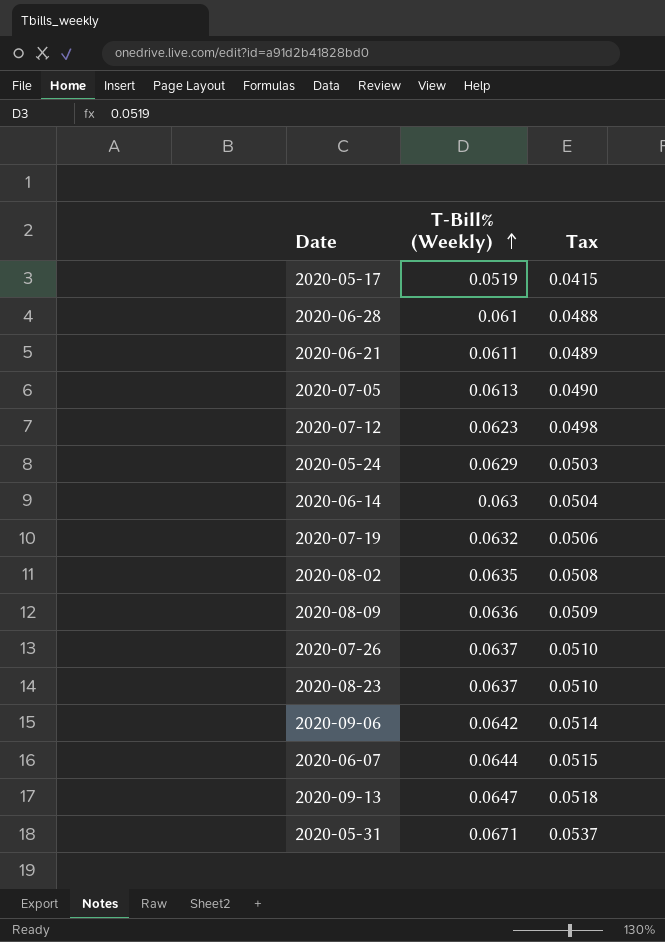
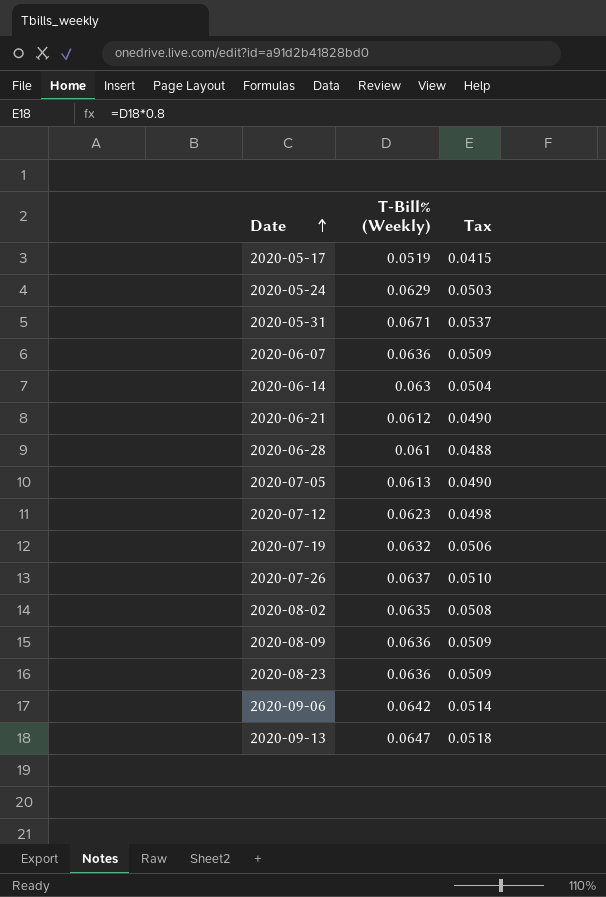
row order: T-Bill% (Weekly) ascending -> Date ascending
2020-06-07 | T-Bill% (Weekly): 0.0644 -> 0.0636
2020-06-07 | Tax: 0.0515 -> 0.0509
2020-06-21 | T-Bill% (Weekly): 0.0611 -> 0.0612
2020-06-21 | Tax: 0.0489 -> 0.0490
2020-08-23 | T-Bill% (Weekly): 0.0637 -> 0.0636
2020-08-23 | Tax: 0.0510 -> 0.0509

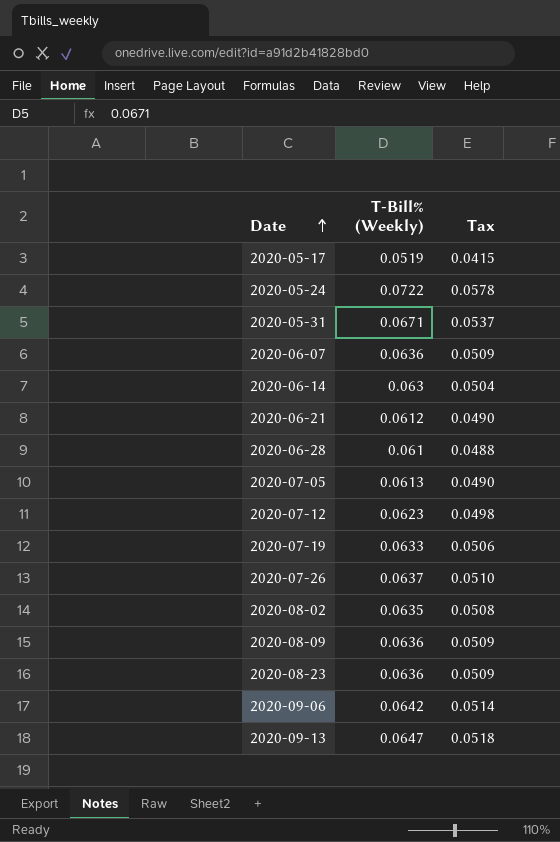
2020-05-24 | T-Bill% (Weekly): 0.0629 -> 0.0722
2020-05-24 | Tax: 0.0503 -> 0.0578
2020-07-19 | T-Bill% (Weekly): 0.0632 -> 0.0633

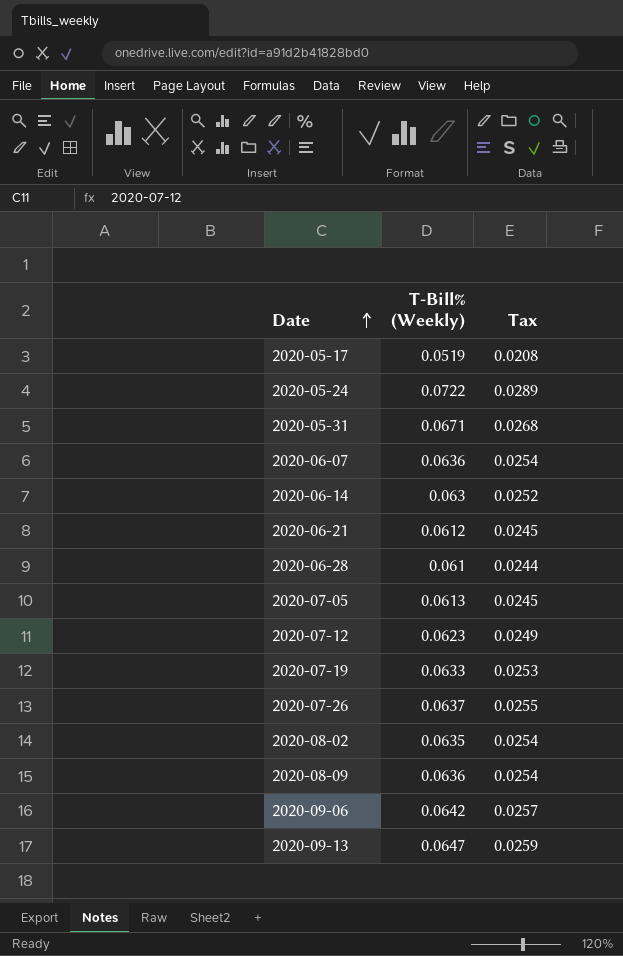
column Tax | formula: [T-Bill% (Weekly)] * 0.8 -> [T-Bill% (Weekly)] * 0.4
row 2020-08-23: 0.0636 | 0.0509 -> none

